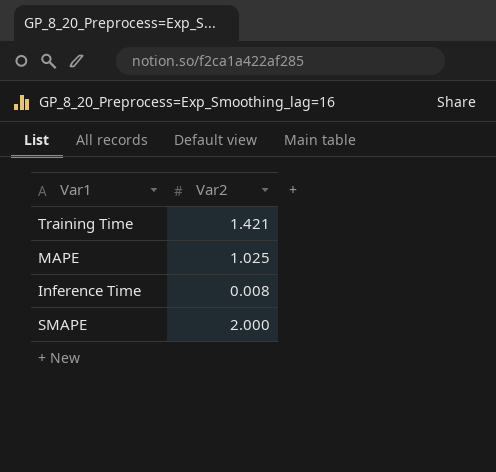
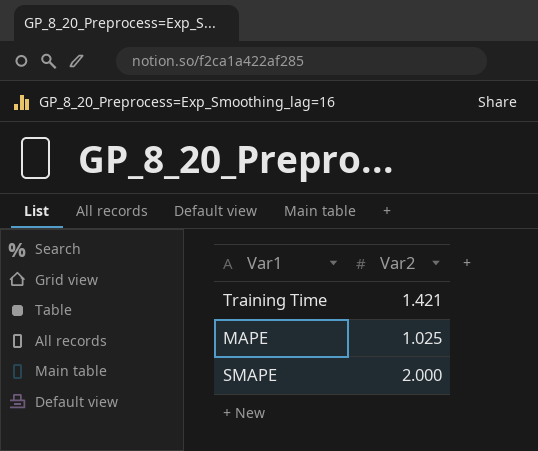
row Inference Time: 0.008 -> none

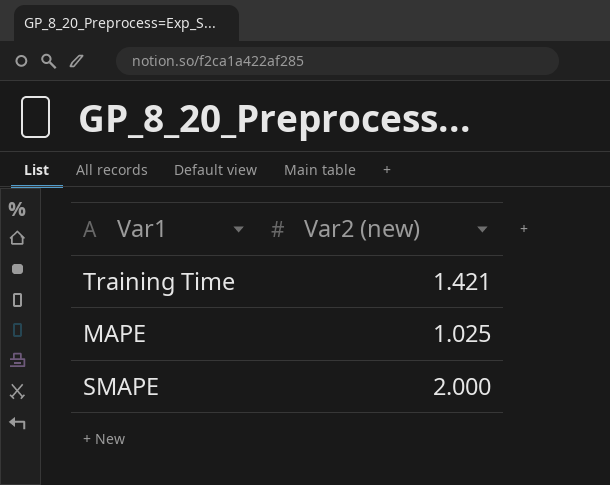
column name: Var2 -> Var2 (new)

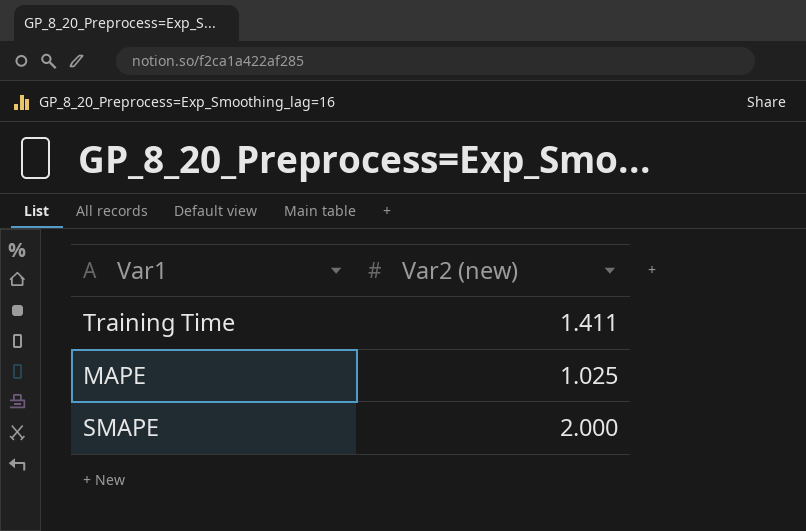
Training Time | Var2 (new): 1.421 -> 1.411

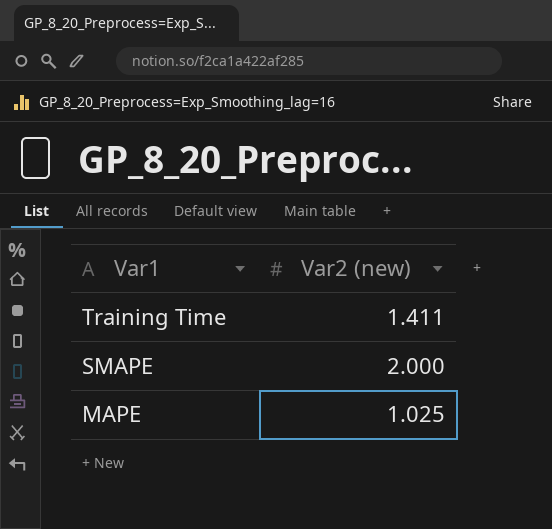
row order: none -> Var1 descending

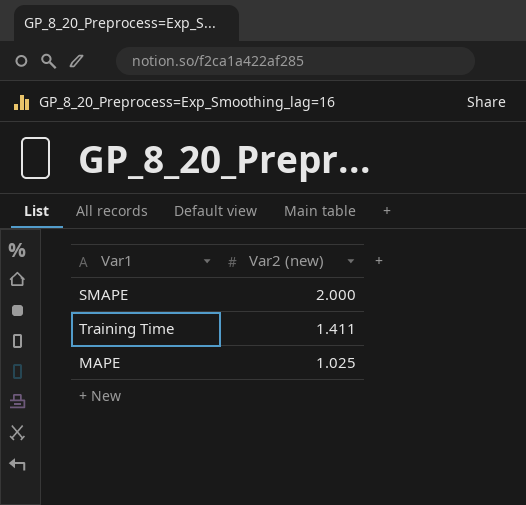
row order: Var1 descending -> Var2 (new) descending

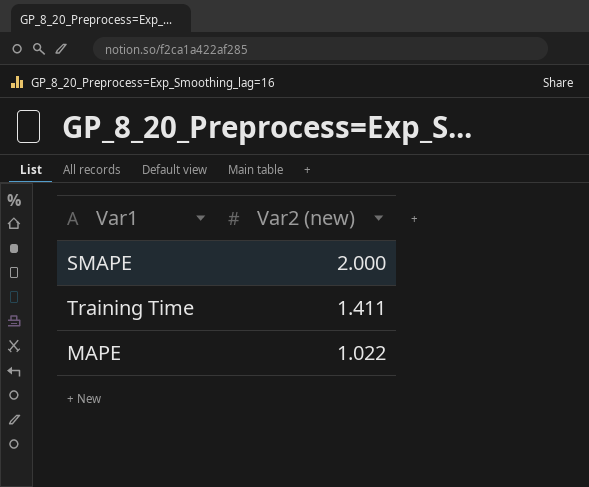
MAPE | Var2 (new): 1.025 -> 1.022

